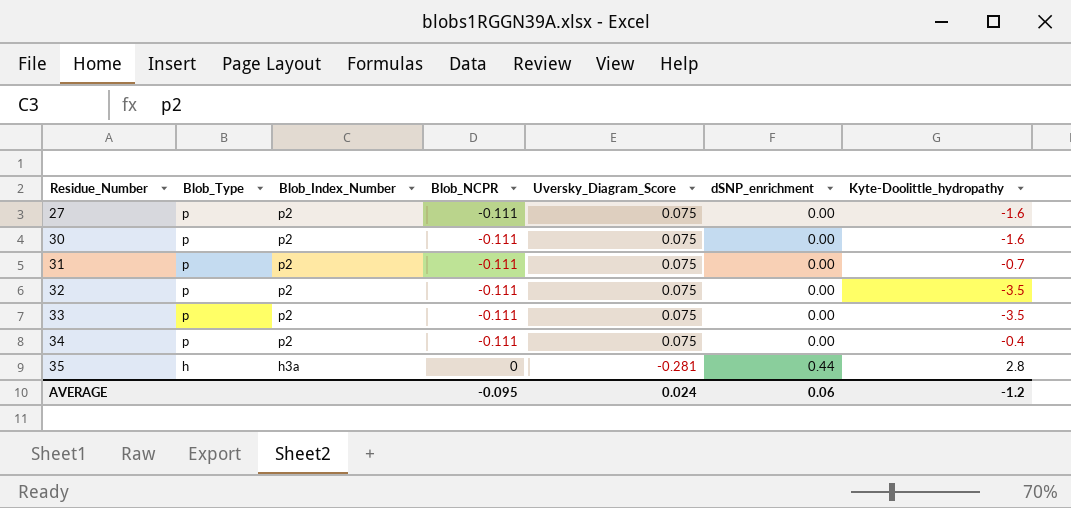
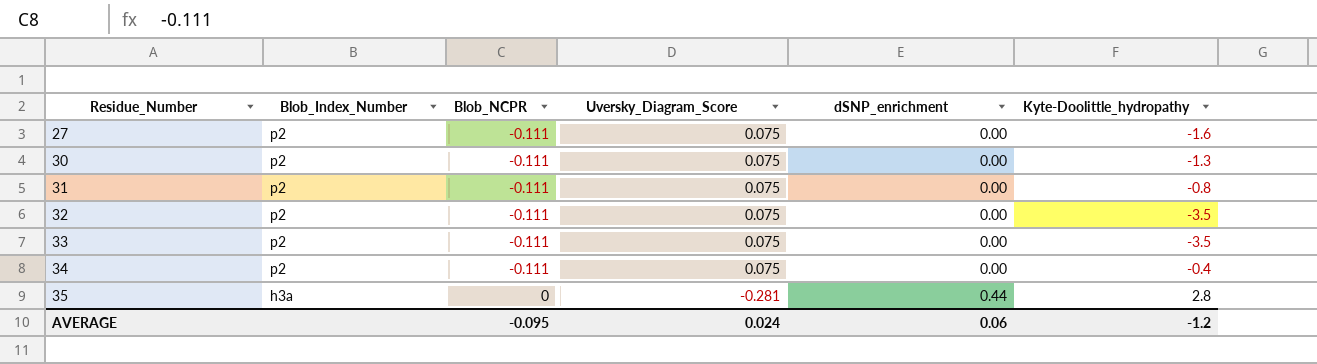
column Blob_Type | position: 2 -> none
30 | Kyte-Doolittle_hydropathy: -1.6 -> -1.3
31 | Kyte-Doolittle_hydropathy: -0.7 -> -0.8

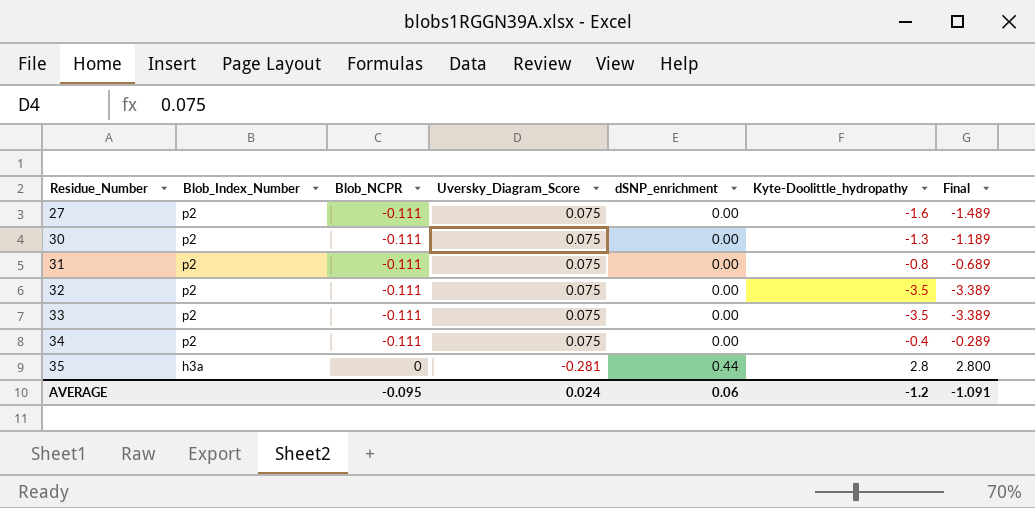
column Final | formula: none -> [Kyte-Doolittle_hydropathy] - [Blob_NCPR]

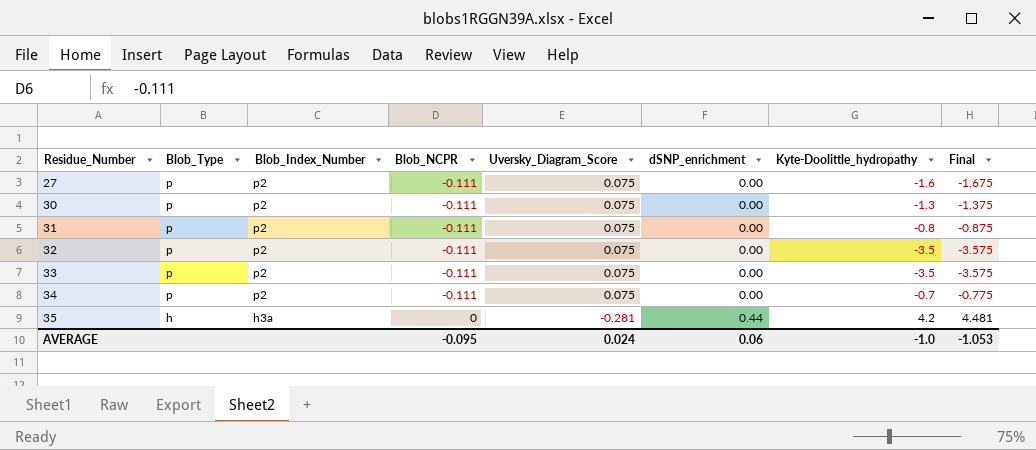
column Blob_Type | position: none -> 2
column Final | formula: [Kyte-Doolittle_hydropathy] - [Blob_NCPR] -> [Kyte-Doolittle_hydropathy] - [Uversky_Diagram_Score]
34 | Kyte-Doolittle_hydropathy: -0.4 -> -0.7
35 | Kyte-Doolittle_hydropathy: 2.8 -> 4.2
AVERAGE | Kyte-Doolittle_hydropathy: -1.2 -> -1.0
AVERAGE | Final: -1.091 -> -1.053

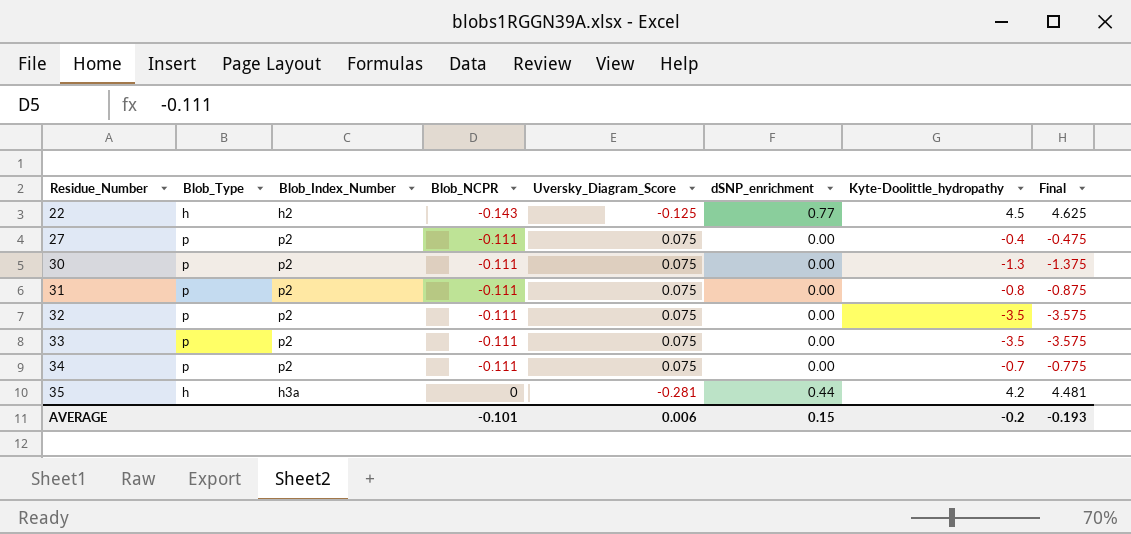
row 22: none -> h | h2 | -0.143 | -0.125 | 0.77 | 4.5 | 4.625
27 | Kyte-Doolittle_hydropathy: -1.6 -> -0.4
27 | Final: -1.675 -> -0.475
AVERAGE | Blob_NCPR: -0.095 -> -0.101
AVERAGE | Uversky_Diagram_Score: 0.024 -> 0.006
AVERAGE | dSNP_enrichment: 0.06 -> 0.15
AVERAGE | Kyte-Doolittle_hydropathy: -1.0 -> -0.2
AVERAGE | Final: -1.053 -> -0.193

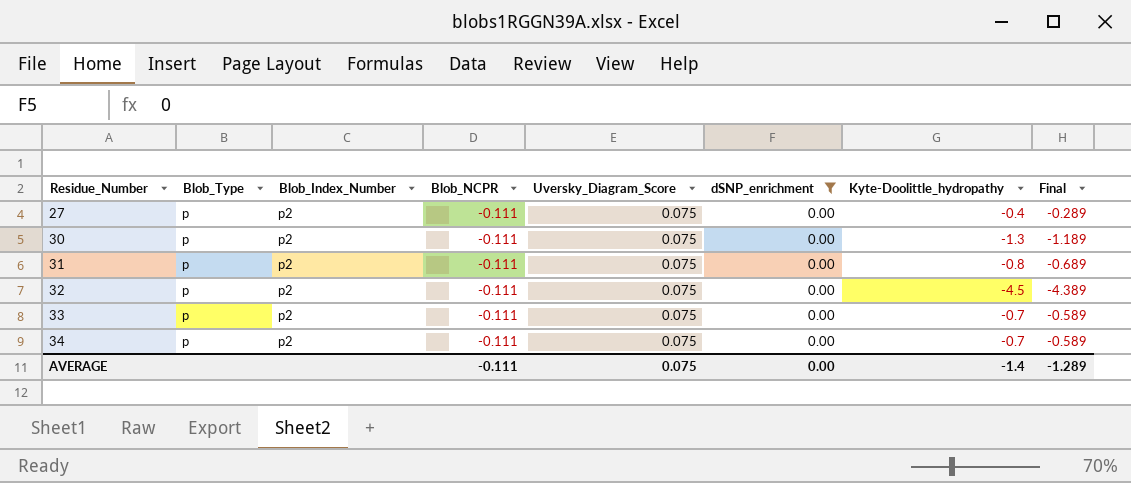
filter: none -> dSNP_enrichment = 0.00
column Final | formula: [Kyte-Doolittle_hydropathy] - [Uversky_Diagram_Score] -> [Kyte-Doolittle_hydropathy] - [Blob_NCPR]
32 | Kyte-Doolittle_hydropathy: -3.5 -> -4.5
33 | Kyte-Doolittle_hydropathy: -3.5 -> -0.7
AVERAGE | Blob_NCPR: -0.101 -> -0.111
AVERAGE | Uversky_Diagram_Score: 0.006 -> 0.075
AVERAGE | dSNP_enrichment: 0.15 -> 0.00
AVERAGE | Kyte-Doolittle_hydropathy: -0.2 -> -1.4
AVERAGE | Final: -0.193 -> -1.289

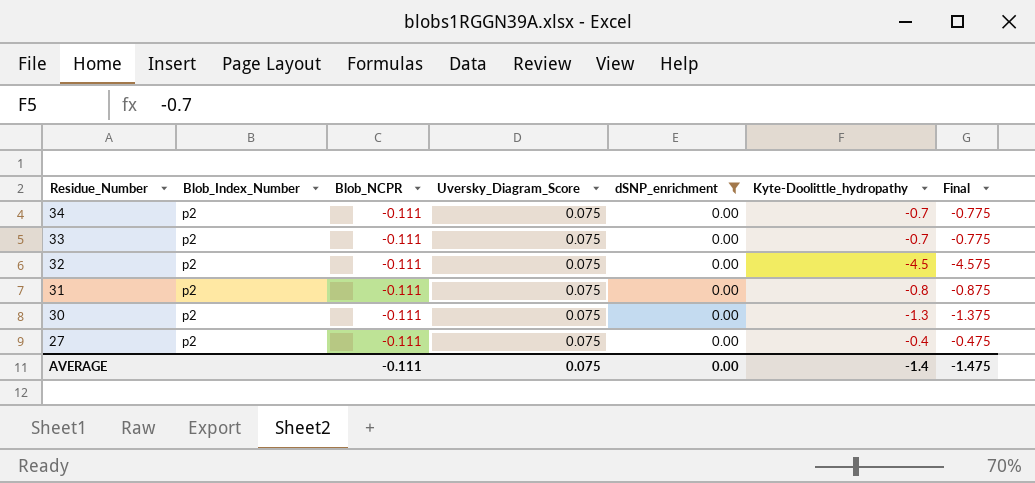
row order: Residue_Number ascending -> Residue_Number descending
column Blob_Type | position: 2 -> none
column Final | formula: [Kyte-Doolittle_hydropathy] - [Blob_NCPR] -> [Kyte-Doolittle_hydropathy] - [Uversky_Diagram_Score]
AVERAGE | Final: -1.289 -> -1.475

